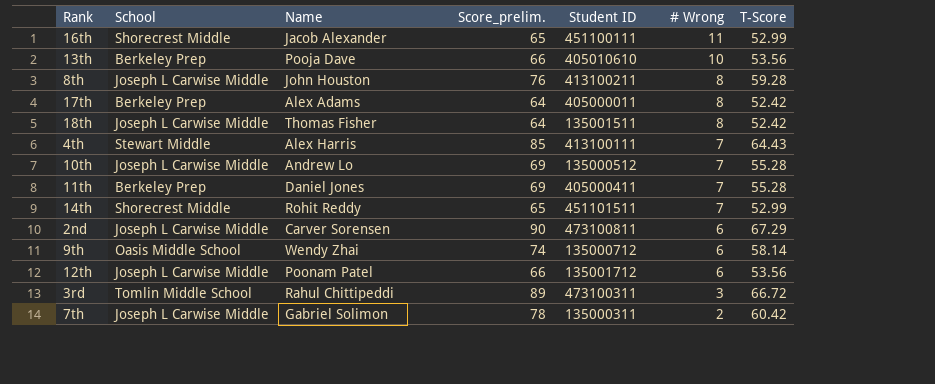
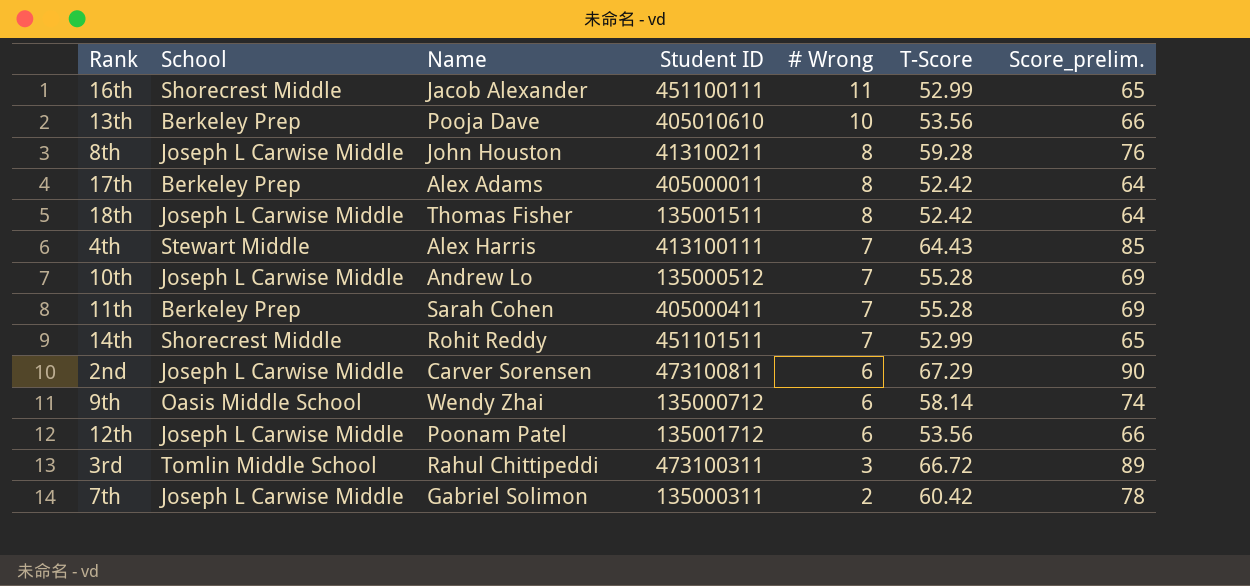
column Score_prelim. | position: 4 -> 7
11th | Name: Daniel Jones -> Sarah Cohen

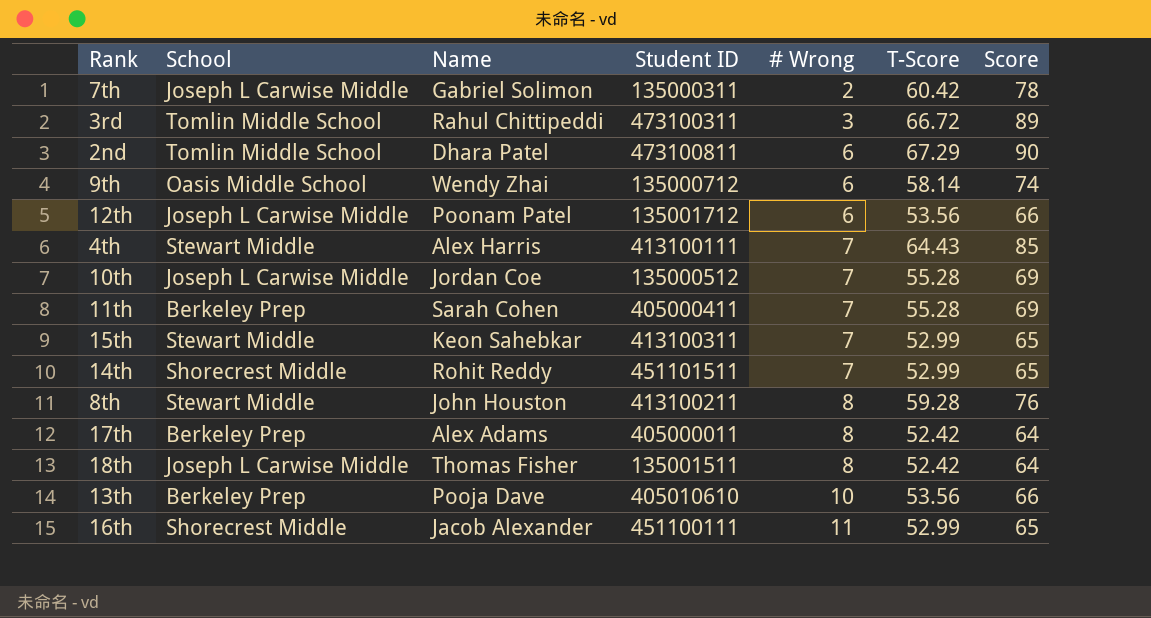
row order: # Wrong descending -> # Wrong ascending
column name: Score_prelim. -> Score
2nd | School: Joseph L Carwise Middle -> Tomlin Middle School
2nd | Name: Carver Sorensen -> Dhara Patel
10th | Name: Andrew Lo -> Jordan Coe
row 15th: none -> Stewart Middle | Keon Sahebkar | 413100311 | 7 | 52.99 | 65
8th | School: Joseph L Carwise Middle -> Stewart Middle

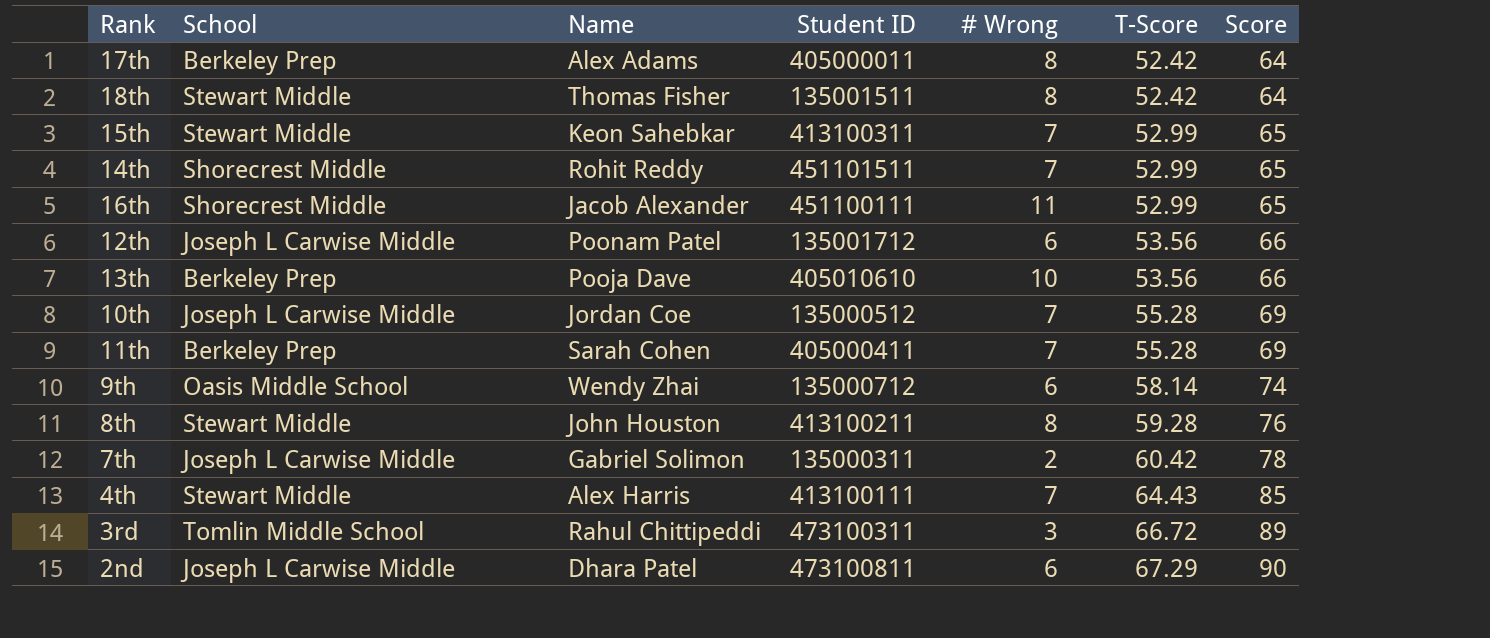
row order: # Wrong ascending -> T-Score ascending
18th | School: Joseph L Carwise Middle -> Stewart Middle
2nd | School: Tomlin Middle School -> Joseph L Carwise Middle

